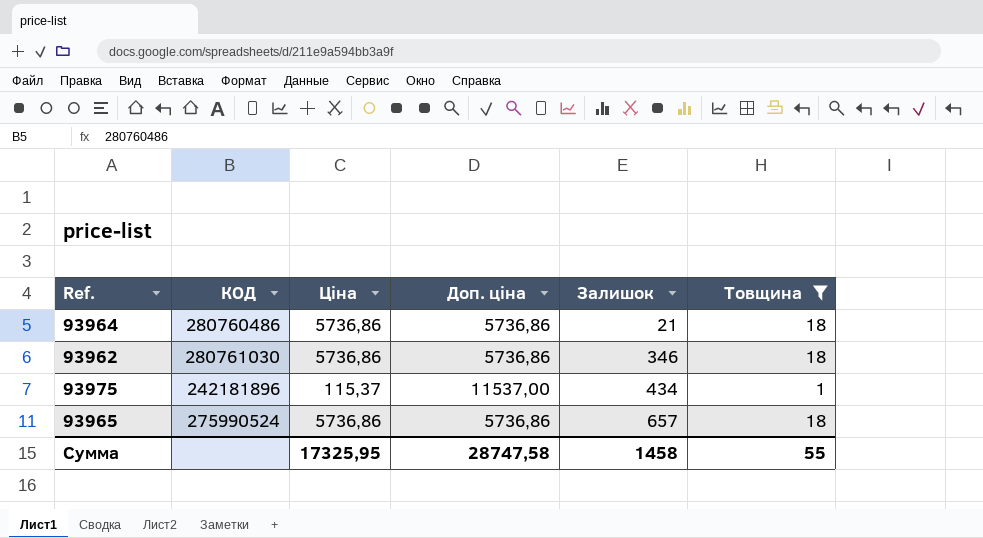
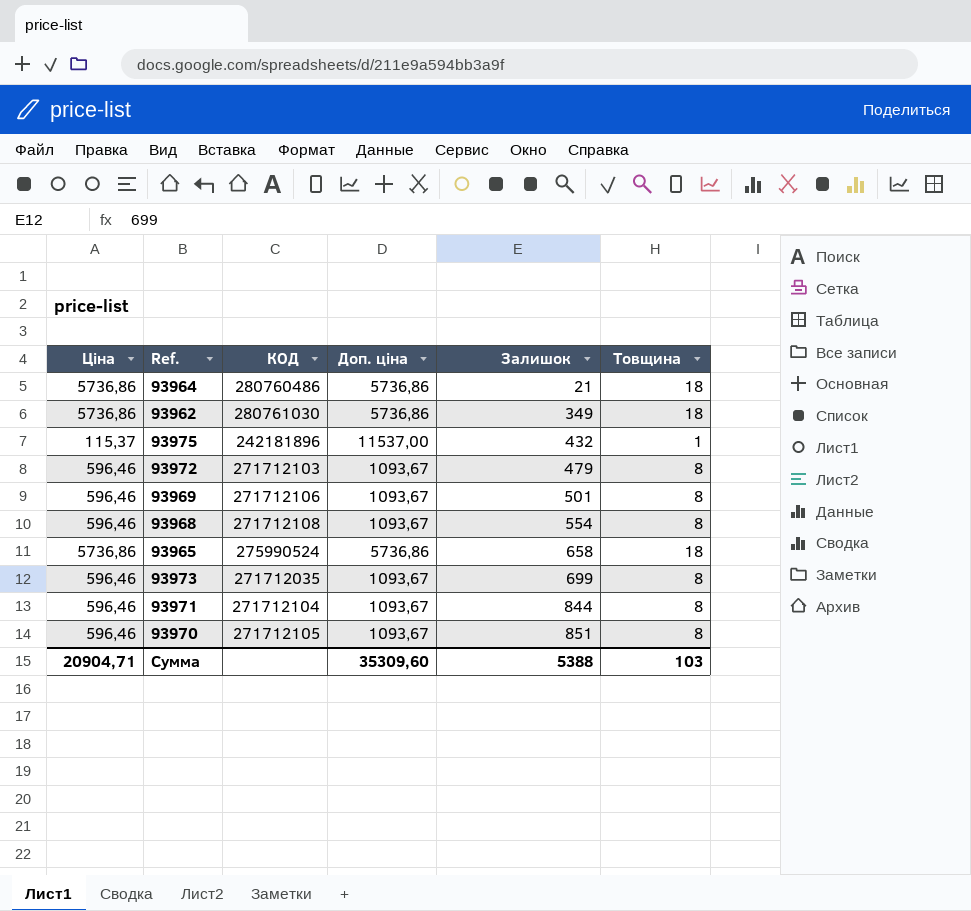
filter: Товщина != 8 -> none
column Ціна | position: 3 -> 1
93962 | Залишок: 346 -> 349
93975 | Залишок: 434 -> 432
93965 | Залишок: 657 -> 658
Сумма | Ціна: 17325,95 -> 20904,71
Сумма | Доп. ціна: 28747,58 -> 35309,60
Сумма | Залишок: 1458 -> 5388
Сумма | Товщина: 55 -> 103

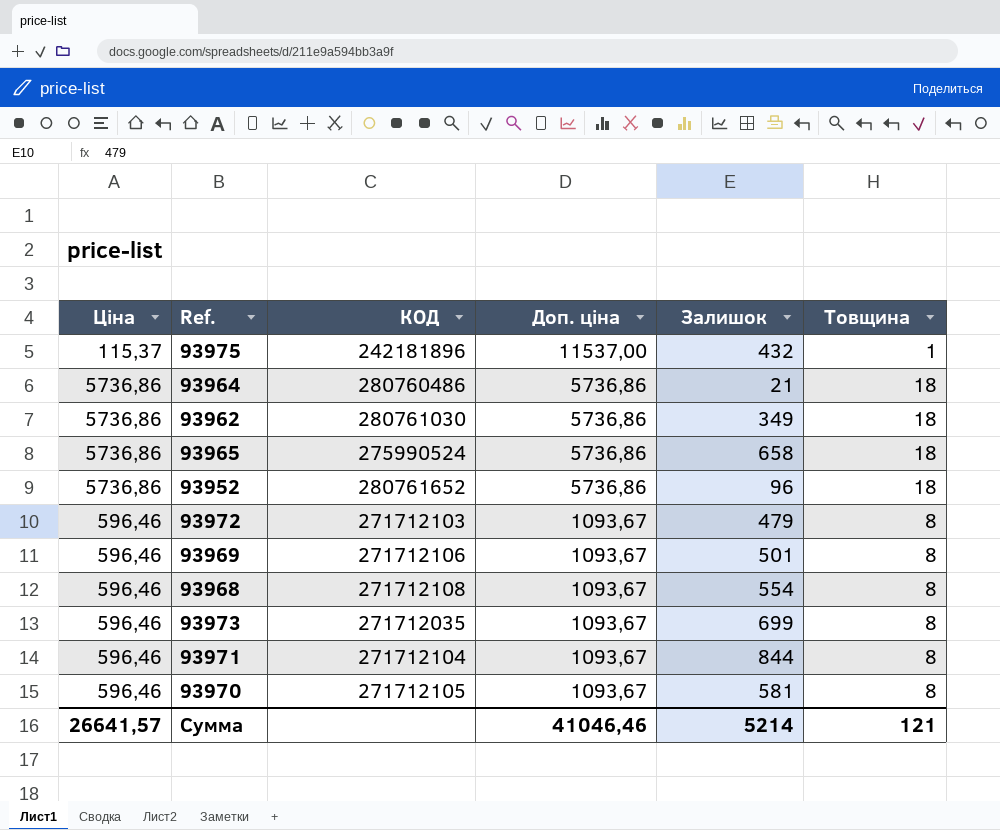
row order: Залишок ascending -> Доп. ціна descending
row 93952: none -> 5736,86 | 280761652 | 5736,86 | 96 | 18
93970 | Залишок: 851 -> 581
Сумма | Ціна: 20904,71 -> 26641,57
Сумма | Доп. ціна: 35309,60 -> 41046,46
Сумма | Залишок: 5388 -> 5214
Сумма | Товщина: 103 -> 121

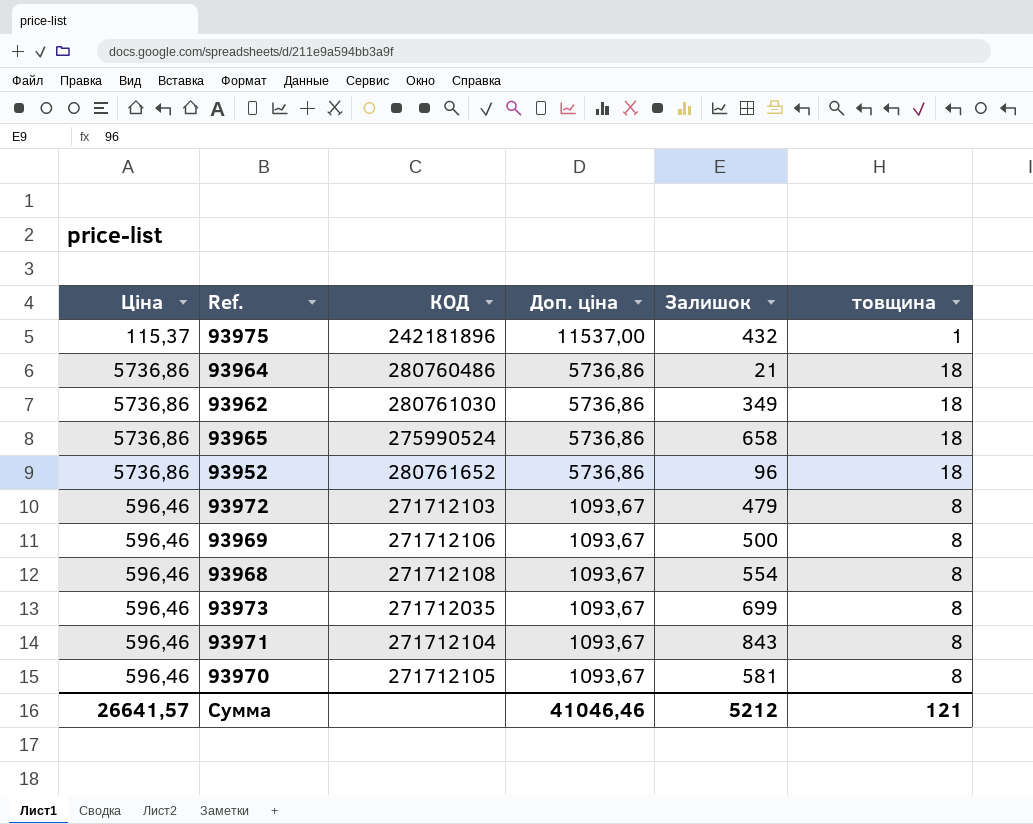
column name: Товщина -> товщина
93969 | Залишок: 501 -> 500
93971 | Залишок: 844 -> 843
Сумма | Залишок: 5214 -> 5212

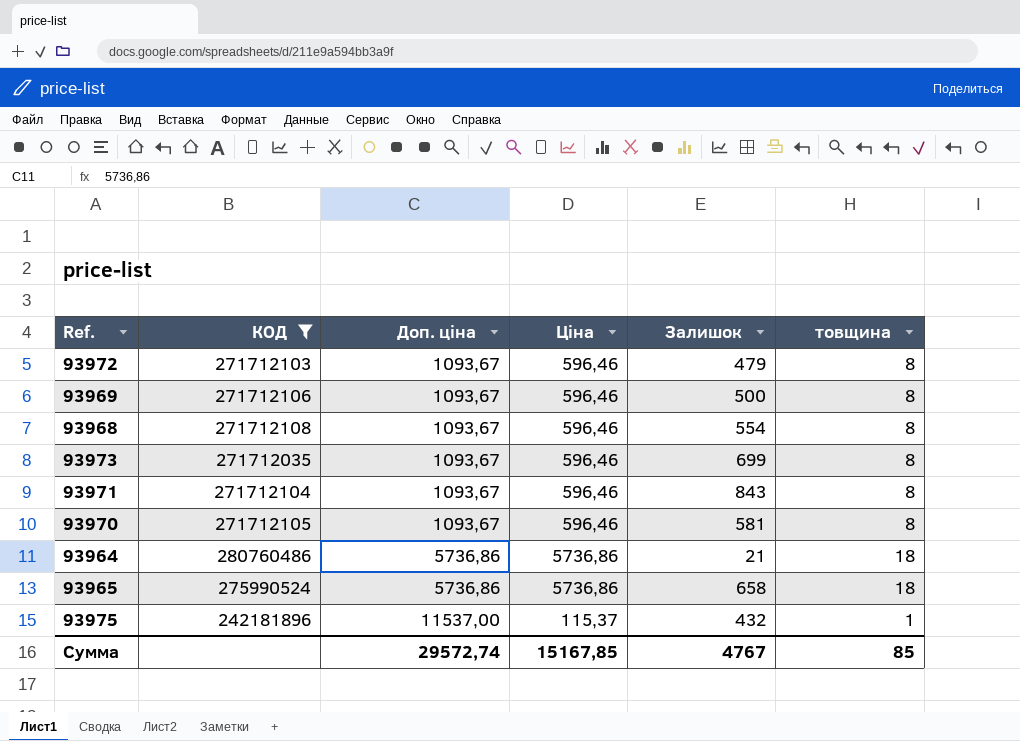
filter: none -> КОД <= 280760486
row order: Доп. ціна descending -> Доп. ціна ascending
column Ціна | position: 1 -> 4
Сумма | Доп. ціна: 41046,46 -> 29572,74
Сумма | Ціна: 26641,57 -> 15167,85
Сумма | Залишок: 5212 -> 4767
Сумма | товщина: 121 -> 85

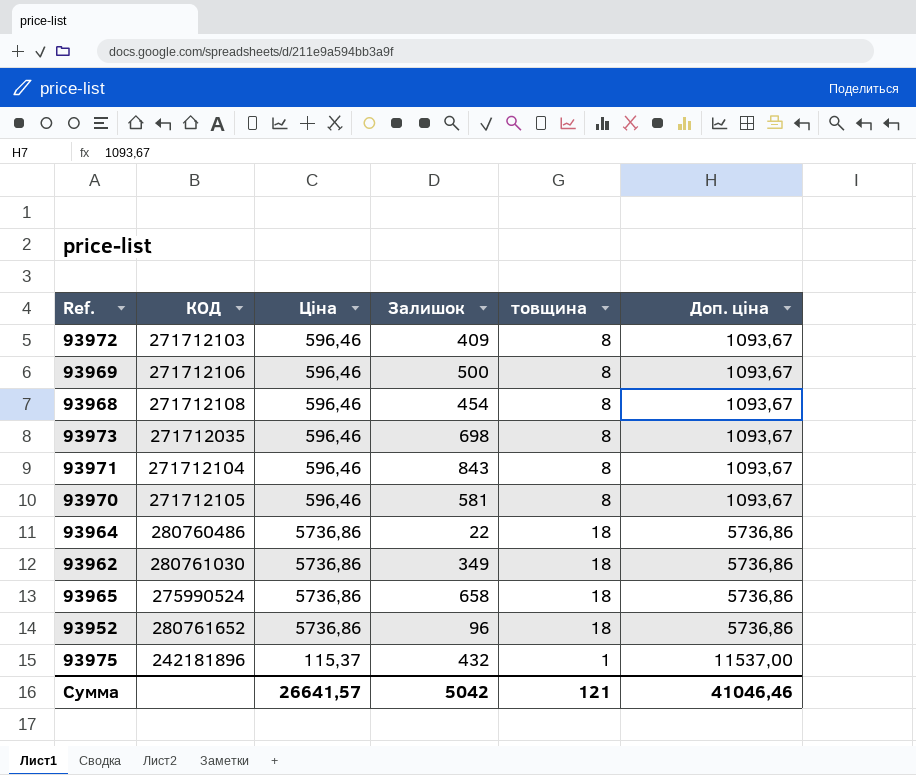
filter: КОД <= 280760486 -> none
column Доп. ціна | position: 3 -> 6
93972 | Залишок: 479 -> 409
93968 | Залишок: 554 -> 454
93973 | Залишок: 699 -> 698
93964 | Залишок: 21 -> 22
Сумма | Ціна: 15167,85 -> 26641,57
Сумма | Залишок: 4767 -> 5042
Сумма | товщина: 85 -> 121
Сумма | Доп. ціна: 29572,74 -> 41046,46

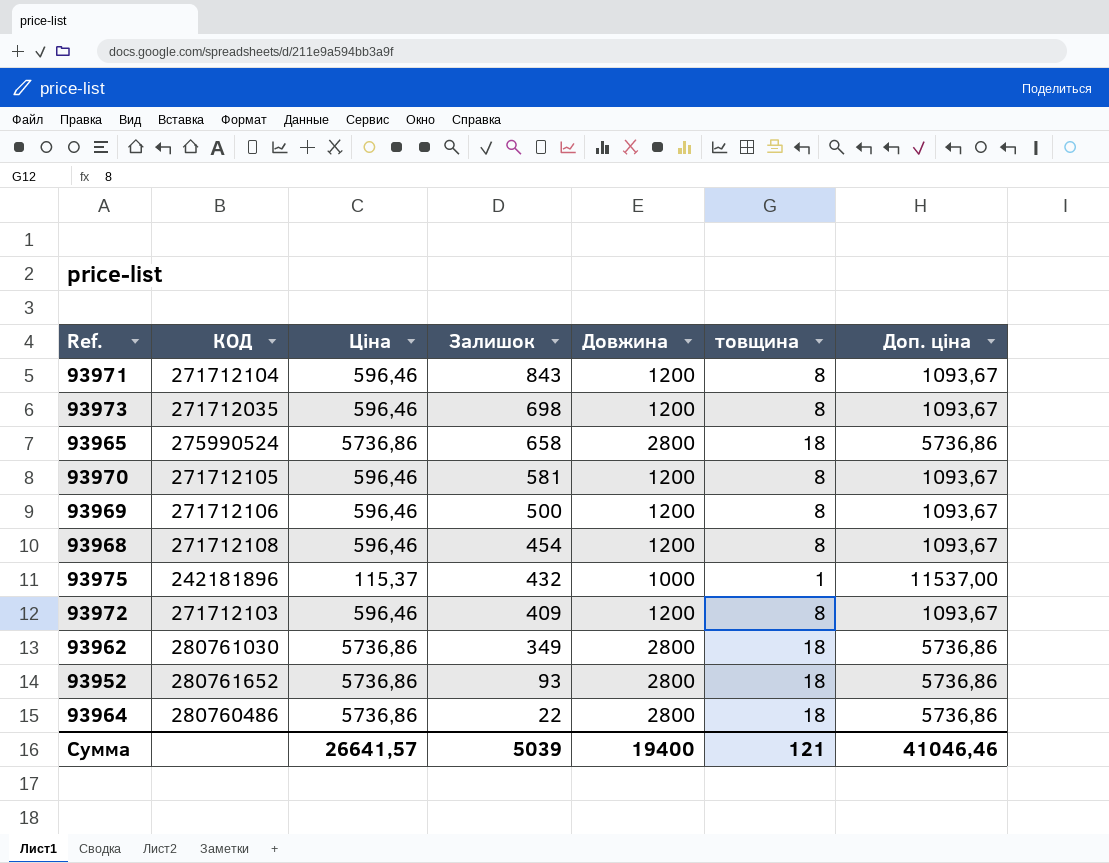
row order: Доп. ціна ascending -> Залишок descending
column Довжина | position: none -> 5
93952 | Залишок: 96 -> 93
Сумма | Залишок: 5042 -> 5039

